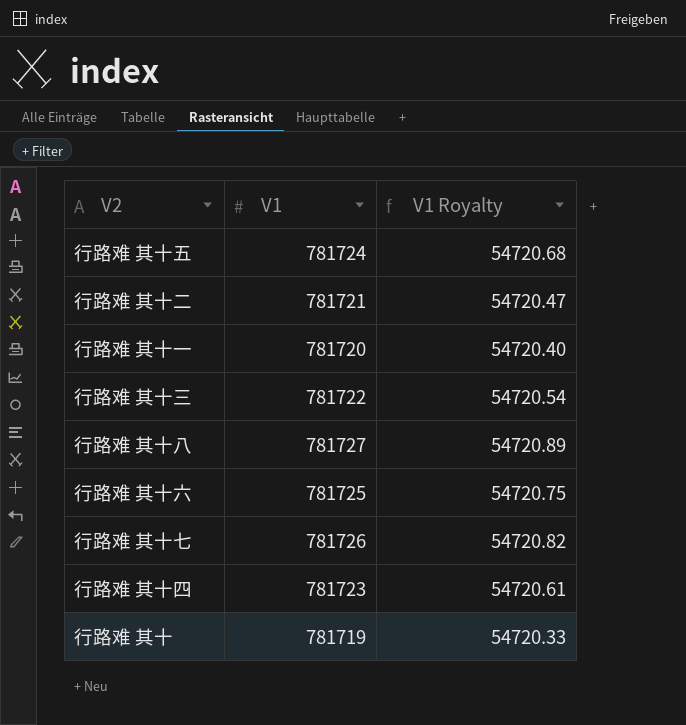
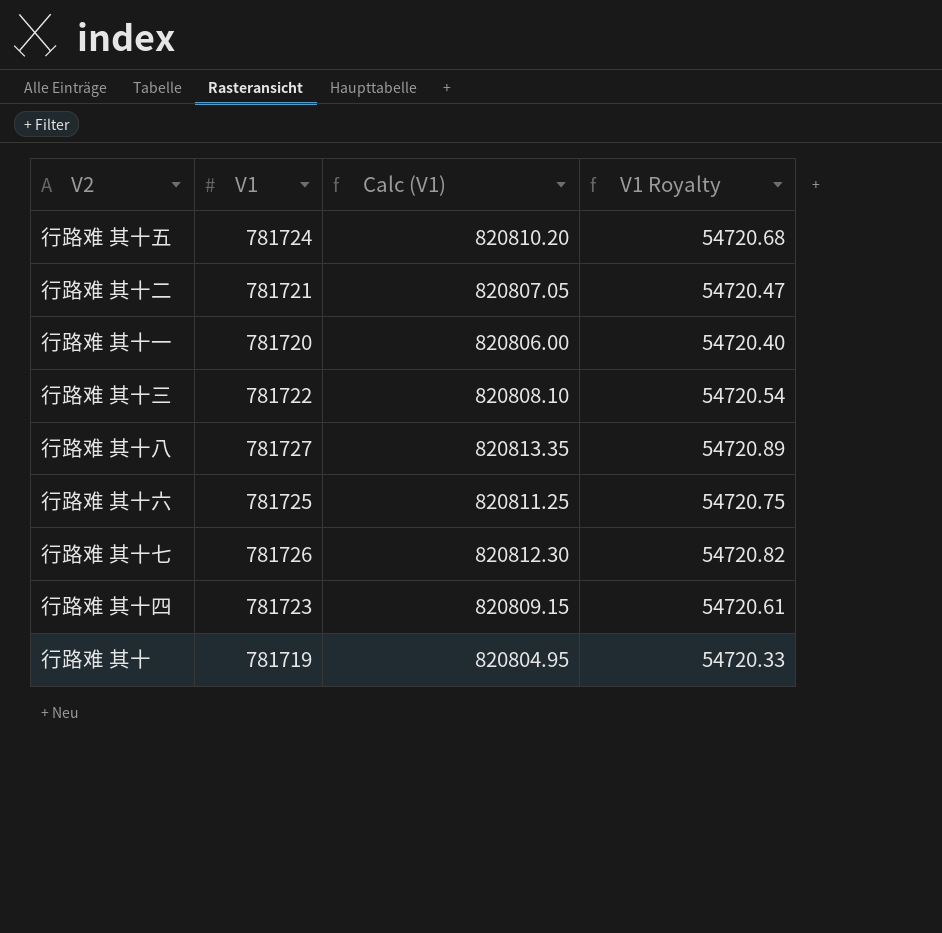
column Calc (V1) | formula: none -> [V1] * 1.05

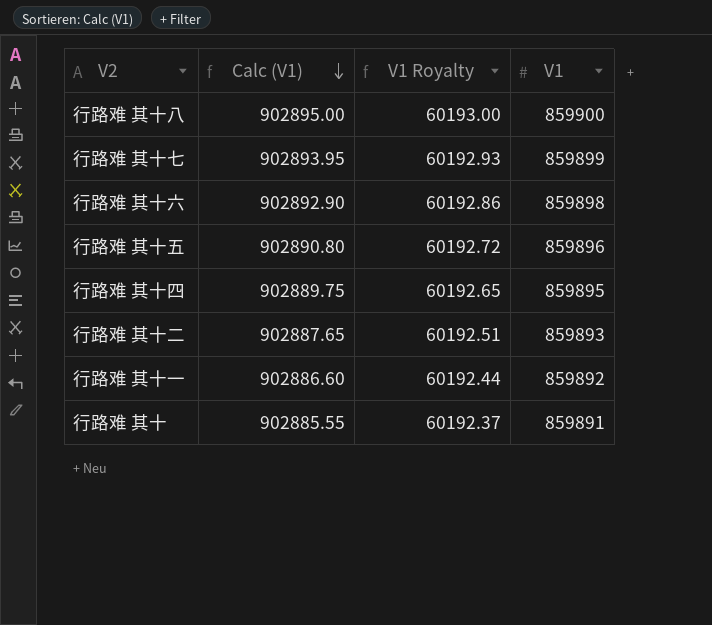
row order: none -> Calc (V1) descending
column V1 | position: 2 -> 4
row 行路难 其十三: 781722 | 820808.10 | 54720.54 -> none
行路难 其十八 | Calc (V1): 820813.35 -> 902895.00
行路难 其十八 | V1 Royalty: 54720.89 -> 60193.00
行路难 其十八 | V1: 781727 -> 859900
行路难 其十七 | Calc (V1): 820812.30 -> 902893.95
行路难 其十七 | V1 Royalty: 54720.82 -> 60192.93
行路难 其十七 | V1: 781726 -> 859899
行路难 其十六 | Calc (V1): 820811.25 -> 902892.90
行路难 其十六 | V1 Royalty: 54720.75 -> 60192.86
行路难 其十六 | V1: 781725 -> 859898
行路难 其十五 | Calc (V1): 820810.20 -> 902890.80
行路难 其十五 | V1 Royalty: 54720.68 -> 60192.72
行路难 其十五 | V1: 781724 -> 859896
行路难 其十四 | Calc (V1): 820809.15 -> 902889.75
行路难 其十四 | V1 Royalty: 54720.61 -> 60192.65
行路难 其十四 | V1: 781723 -> 859895
行路难 其十二 | Calc (V1): 820807.05 -> 902887.65
行路难 其十二 | V1 Royalty: 54720.47 -> 60192.51
行路难 其十二 | V1: 781721 -> 859893
行路难 其十一 | Calc (V1): 820806.00 -> 902886.60
行路难 其十一 | V1 Royalty: 54720.40 -> 60192.44
行路难 其十一 | V1: 781720 -> 859892
行路难 其十 | Calc (V1): 820804.95 -> 902885.55
行路难 其十 | V1 Royalty: 54720.33 -> 60192.37
行路难 其十 | V1: 781719 -> 859891

